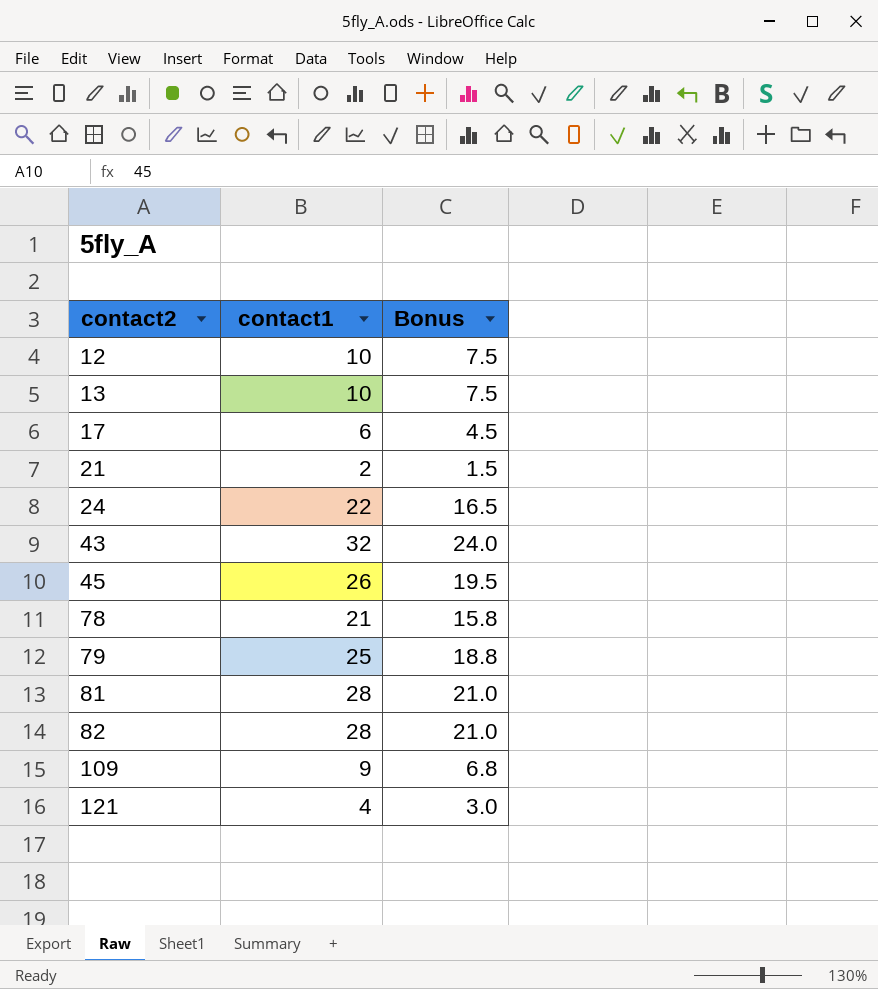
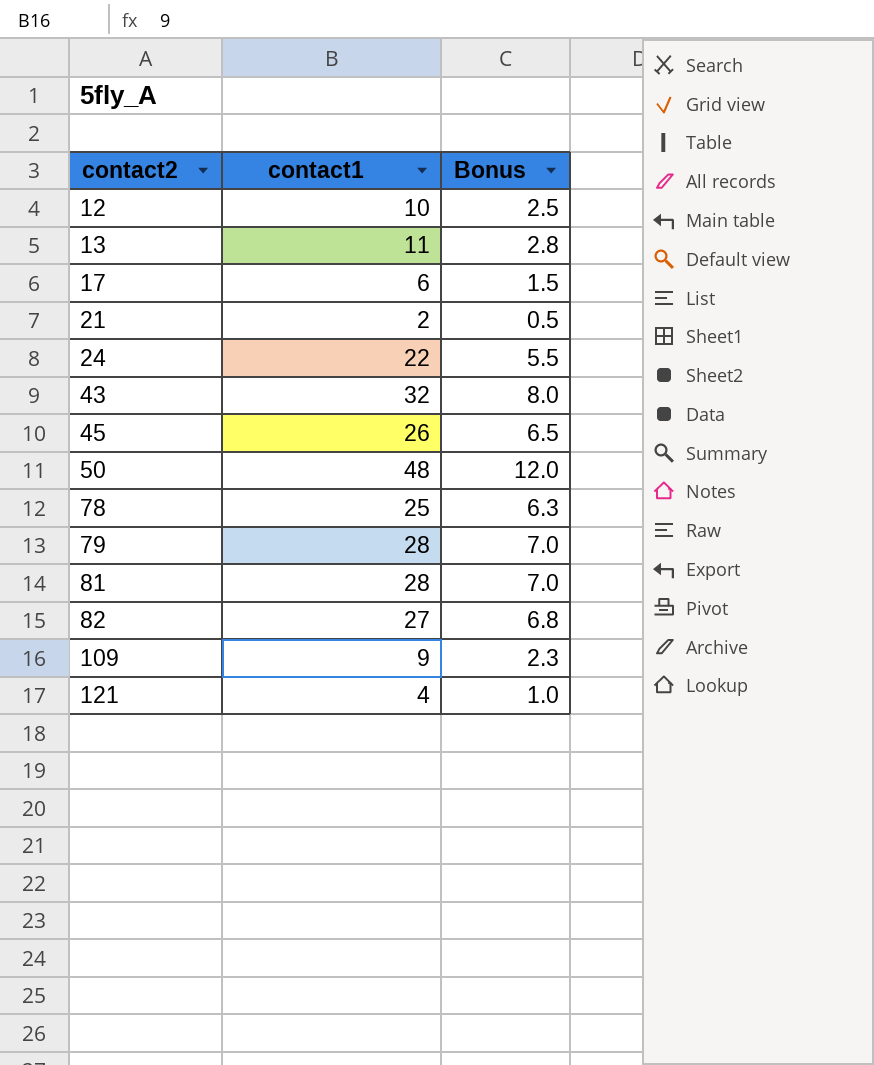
column Bonus | formula: [contact1] * 0.75 -> [contact1] * 0.25
13 | contact1: 10 -> 11
row 50: none -> 48 | 12.0
78 | contact1: 21 -> 25
79 | contact1: 25 -> 28
82 | contact1: 28 -> 27

